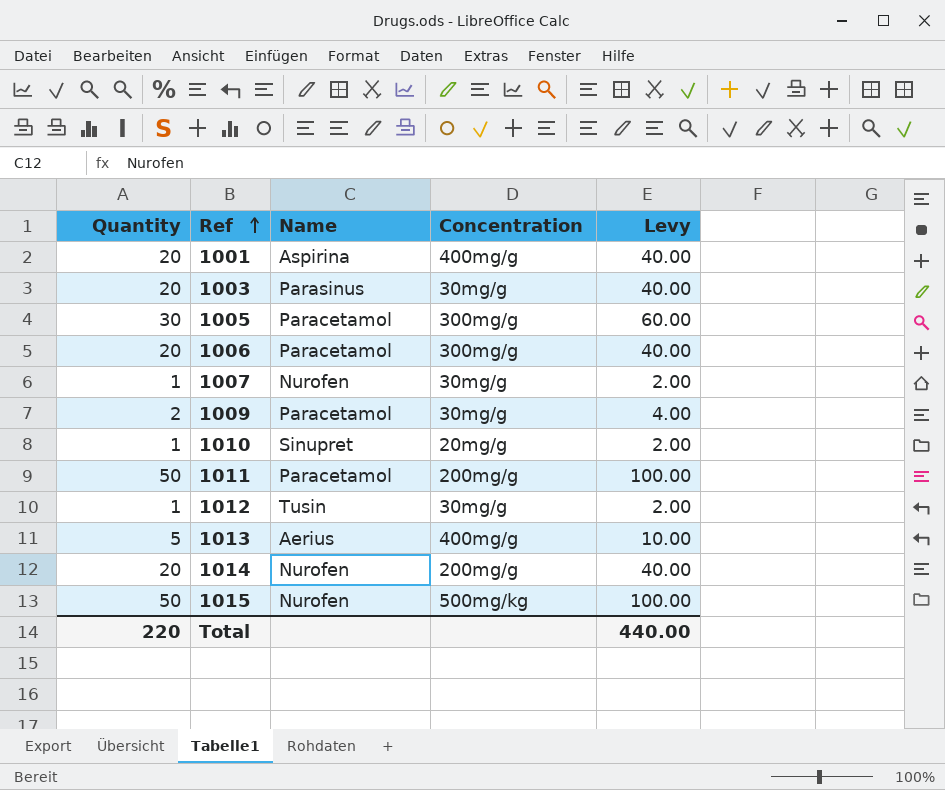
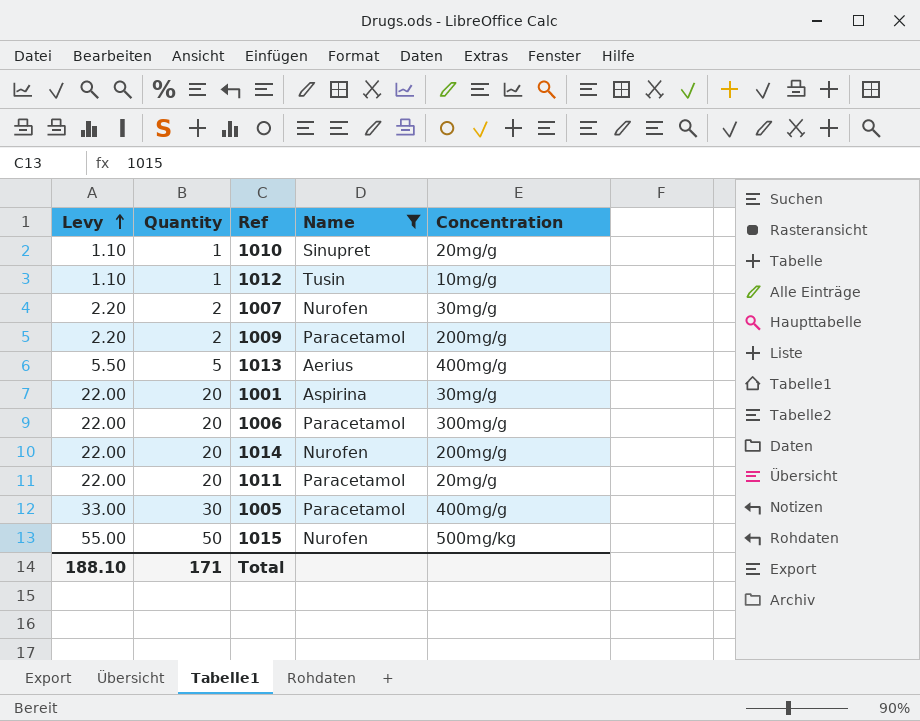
filter: none -> Name != Parasinus
row order: Ref ascending -> Levy ascending
column Levy | formula: [Quantity] * 2 -> [Quantity] * 1.1
column Levy | position: 5 -> 1
1012 | Concentration: 30mg/g -> 10mg/g
1007 | Quantity: 1 -> 2
1009 | Concentration: 30mg/g -> 200mg/g
1001 | Concentration: 400mg/g -> 30mg/g
1011 | Quantity: 50 -> 20
1011 | Concentration: 200mg/g -> 20mg/g
1005 | Concentration: 300mg/g -> 400mg/g
Total | Levy: 440.00 -> 188.10
Total | Quantity: 220 -> 171

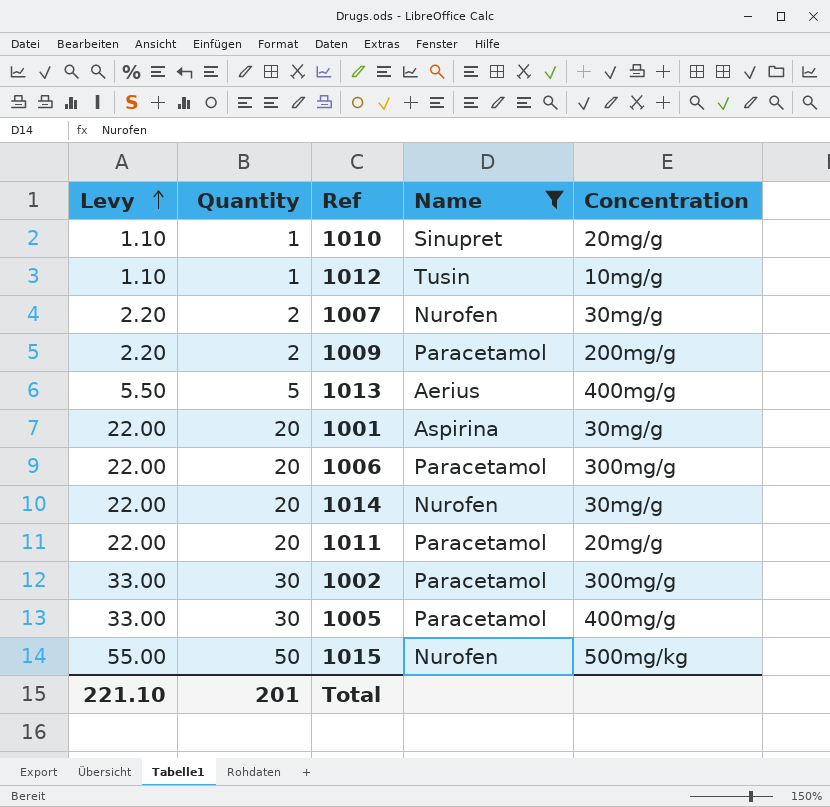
1014 | Concentration: 200mg/g -> 30mg/g
row 1002: none -> 33.00 | 30 | Paracetamol | 300mg/g
Total | Levy: 188.10 -> 221.10
Total | Quantity: 171 -> 201

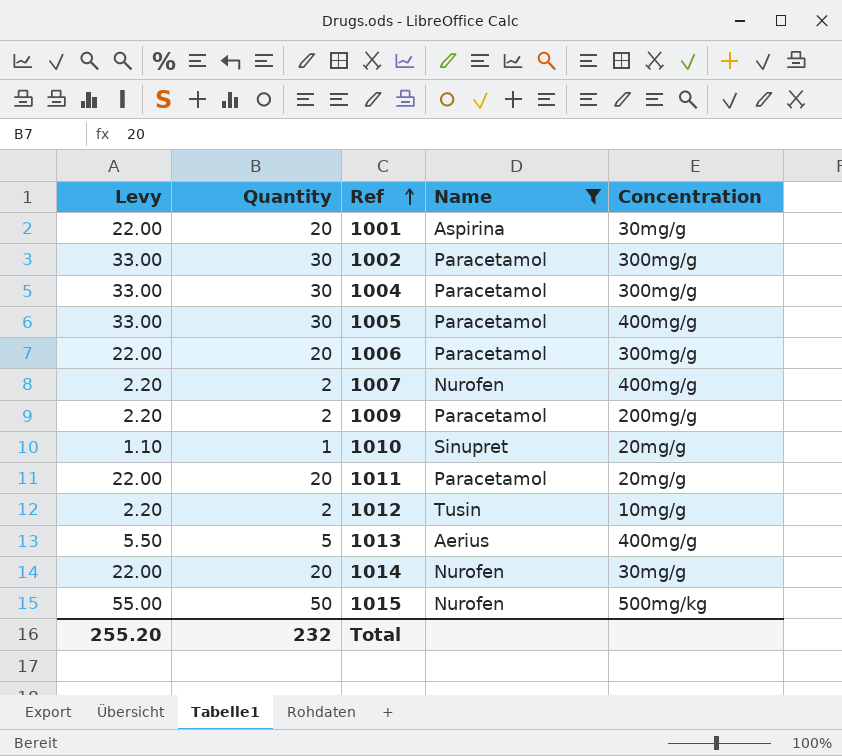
row order: Levy ascending -> Ref ascending
row 1004: none -> 33.00 | 30 | Paracetamol | 300mg/g
1007 | Concentration: 30mg/g -> 400mg/g
1012 | Levy: 1.10 -> 2.20
1012 | Quantity: 1 -> 2
Total | Levy: 221.10 -> 255.20
Total | Quantity: 201 -> 232

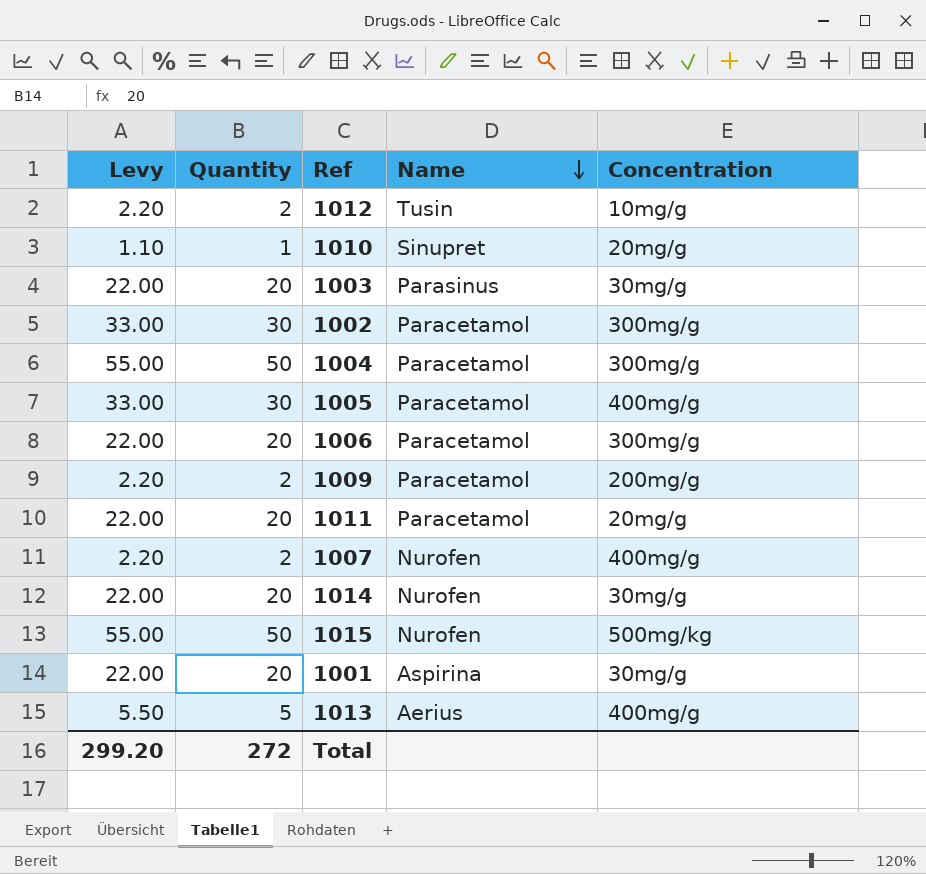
filter: Name != Parasinus -> none
row order: Ref ascending -> Name descending
1004 | Levy: 33.00 -> 55.00
1004 | Quantity: 30 -> 50
Total | Levy: 255.20 -> 299.20
Total | Quantity: 232 -> 272

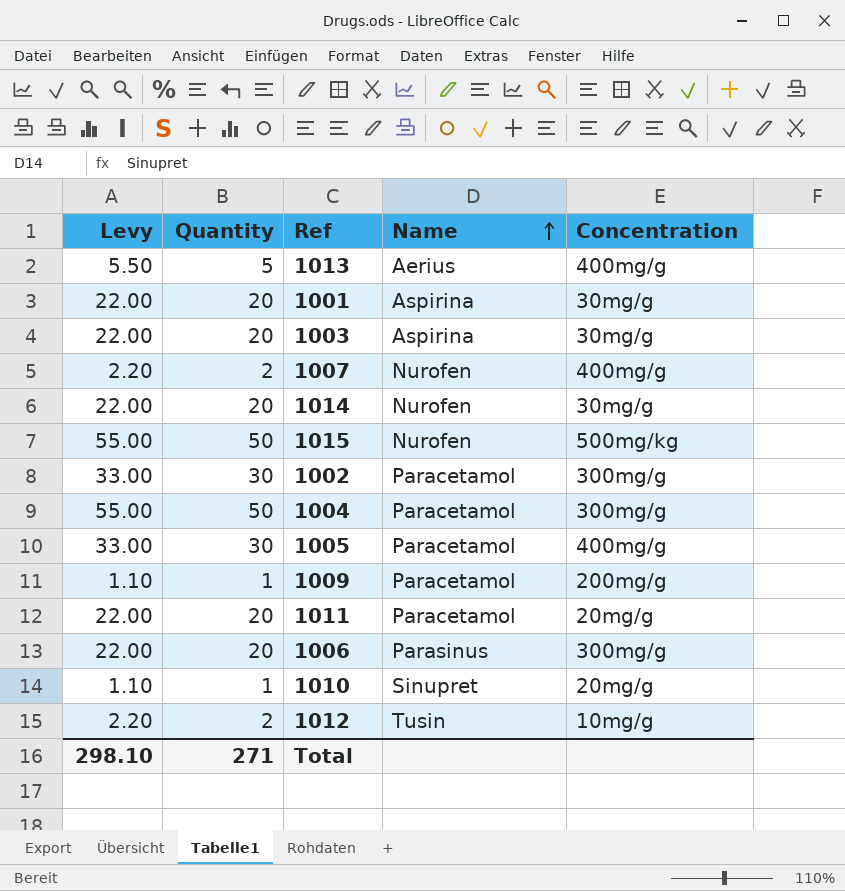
row order: Name descending -> Name ascending
1003 | Name: Parasinus -> Aspirina
1009 | Levy: 2.20 -> 1.10
1009 | Quantity: 2 -> 1
1006 | Name: Paracetamol -> Parasinus
Total | Levy: 299.20 -> 298.10
Total | Quantity: 272 -> 271

